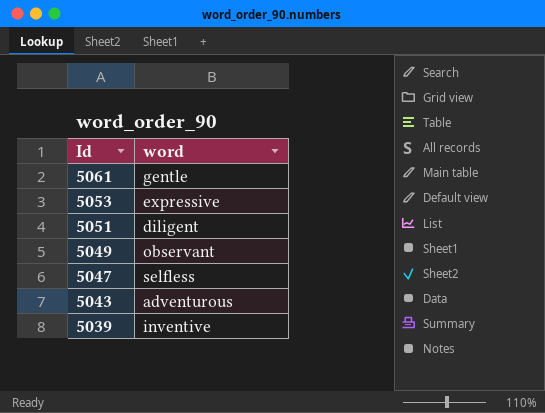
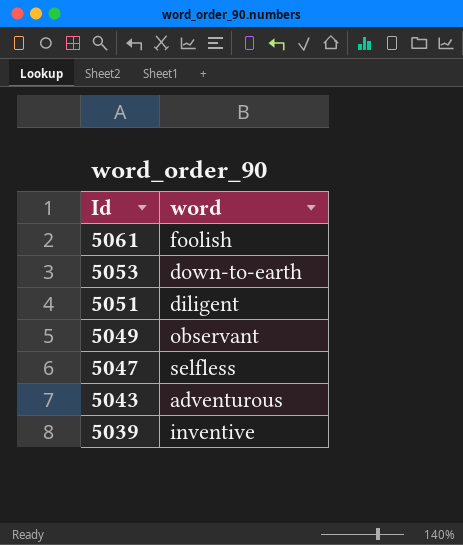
5061 | word: gentle -> foolish
5053 | word: expressive -> down-to-earth

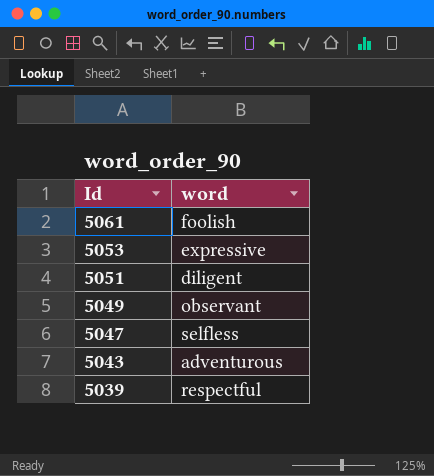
5053 | word: down-to-earth -> expressive
5039 | word: inventive -> respectful

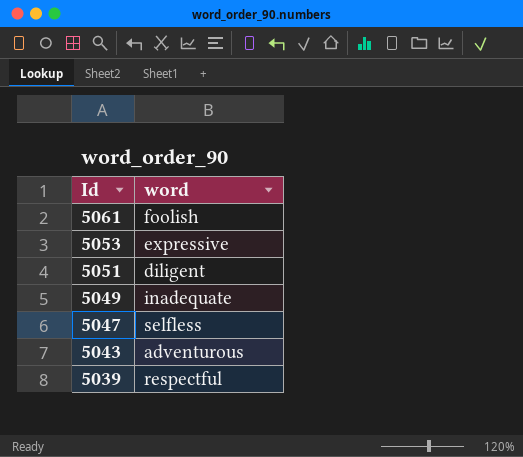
5049 | word: observant -> inadequate

